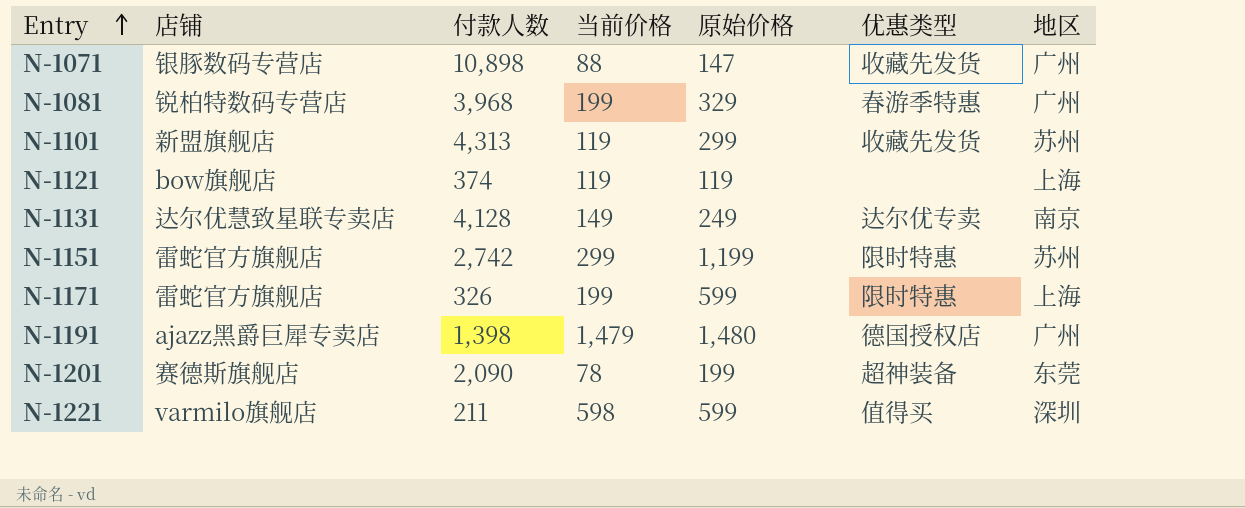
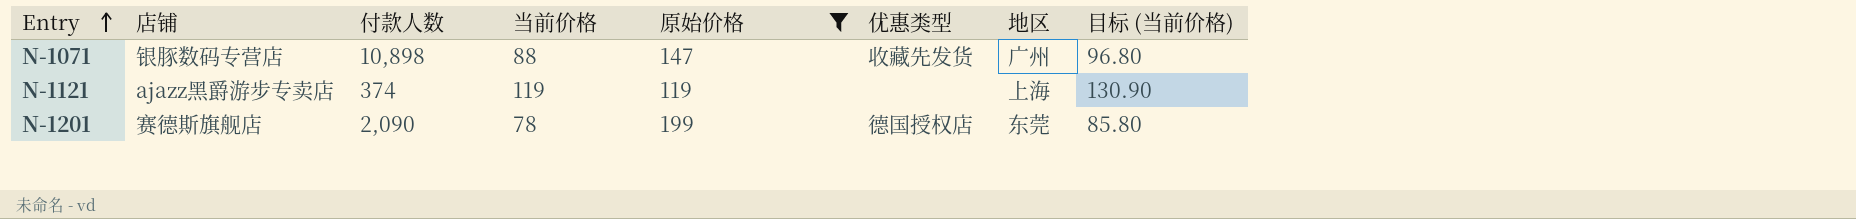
filter: none -> 原始价格 <= 199
column 目标 (当前价格) | formula: none -> [当前价格] * 1.1
N-1121 | 店铺: bow旗舰店 -> ajazz黑爵游步专卖店
N-1201 | 优惠类型: 超神装备 -> 德国授权店

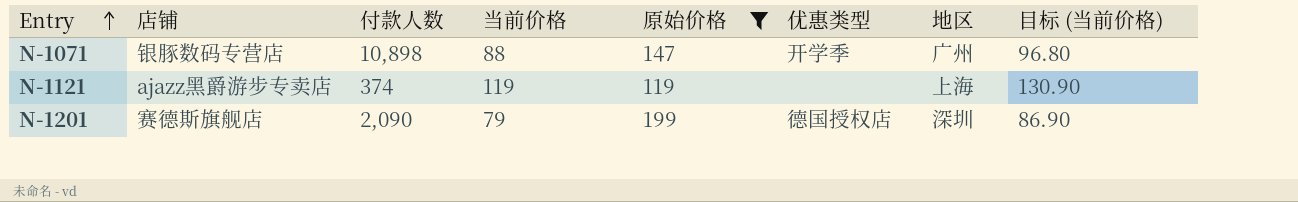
N-1071 | 优惠类型: 收藏先发货 -> 开学季
N-1201 | 当前价格: 78 -> 79
N-1201 | 地区: 东莞 -> 深圳
N-1201 | 目标 (当前价格): 85.80 -> 86.90

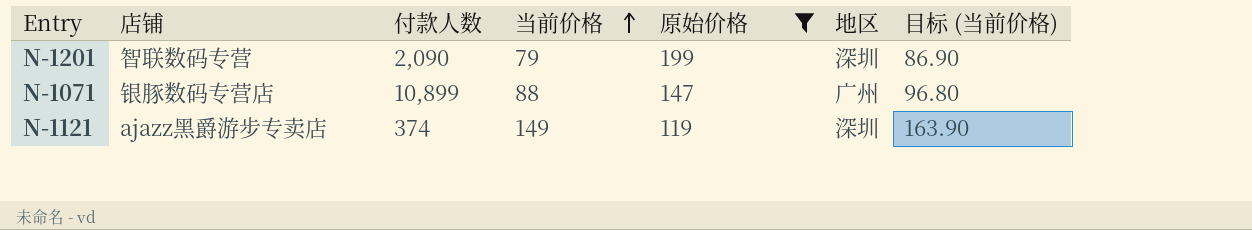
row order: Entry ascending -> 当前价格 ascending
column 优惠类型 | position: 6 -> none
N-1201 | 店铺: 赛德斯旗舰店 -> 智联数码专营
N-1071 | 付款人数: 10,898 -> 10,899
N-1121 | 当前价格: 119 -> 149
N-1121 | 地区: 上海 -> 深圳
N-1121 | 目标 (当前价格): 130.90 -> 163.90

